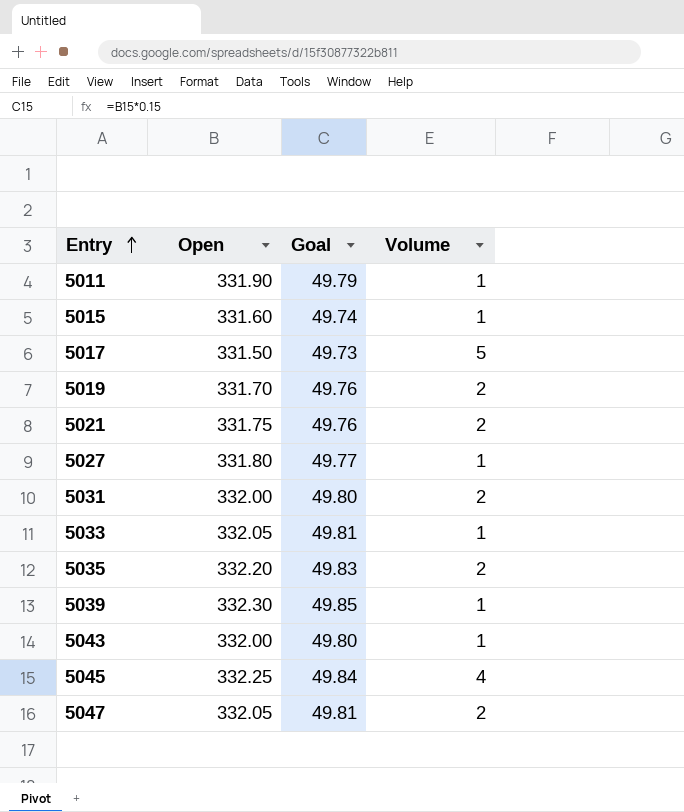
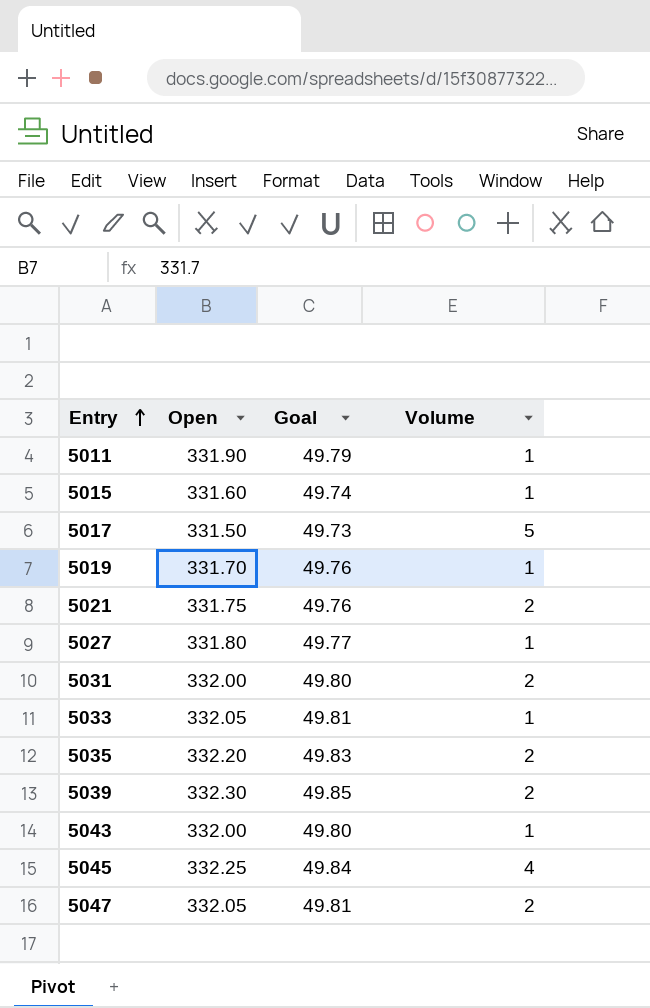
5019 | Volume: 2 -> 1
5039 | Volume: 1 -> 2

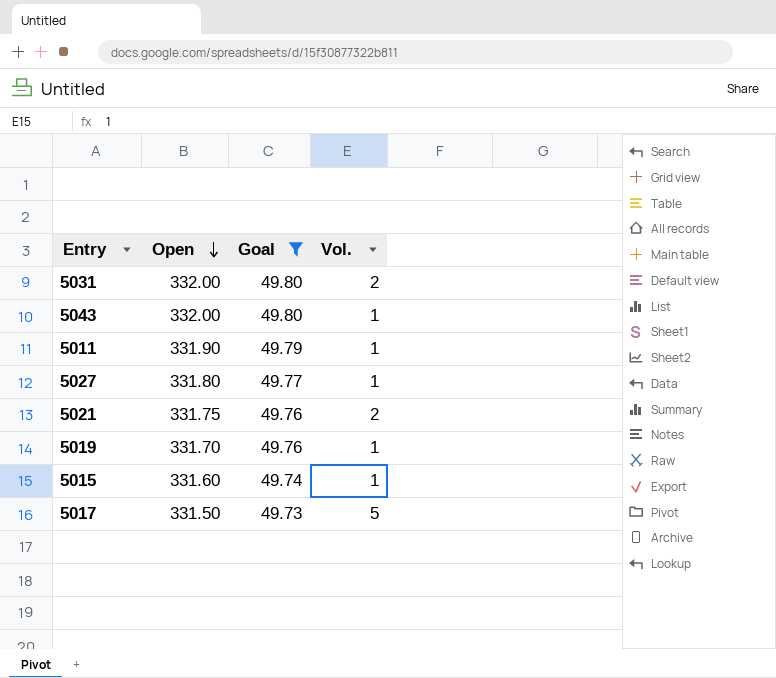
filter: none -> Goal <= 49.80
row order: Entry ascending -> Open descending
column name: Volume -> Vol.

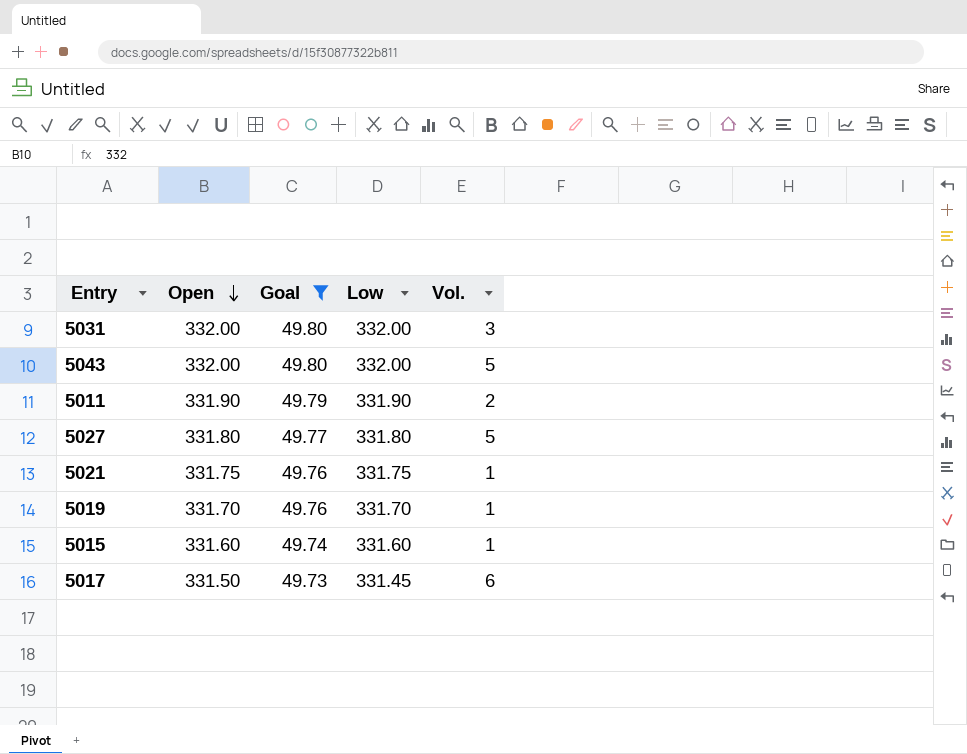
column Low | position: none -> 4
5031 | Vol.: 2 -> 3
5043 | Vol.: 1 -> 5
5011 | Vol.: 1 -> 2
5027 | Vol.: 1 -> 5
5021 | Vol.: 2 -> 1
5017 | Vol.: 5 -> 6

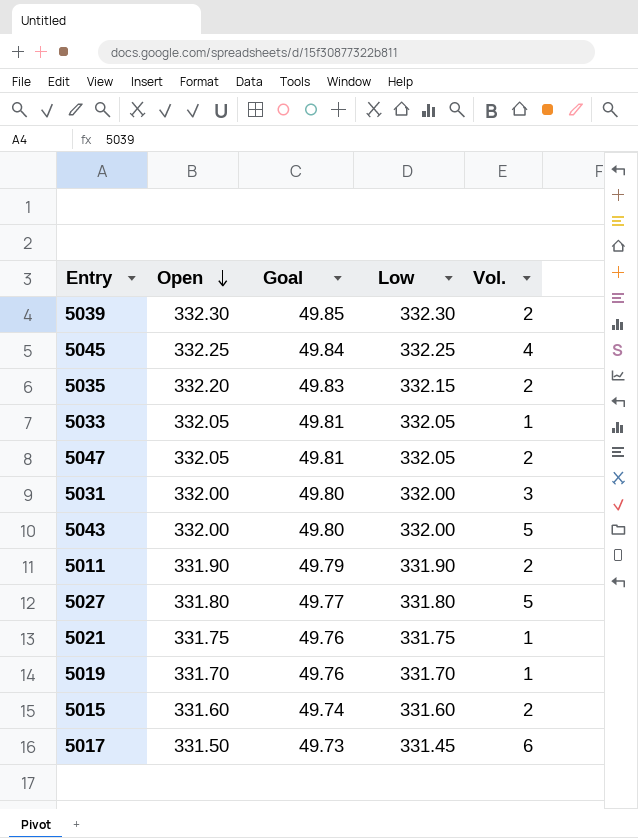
filter: Goal <= 49.80 -> none
5015 | Vol.: 1 -> 2

